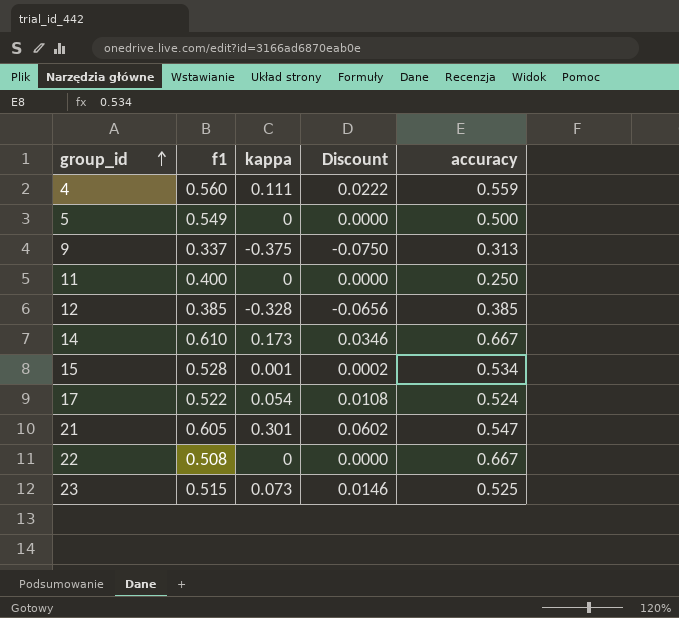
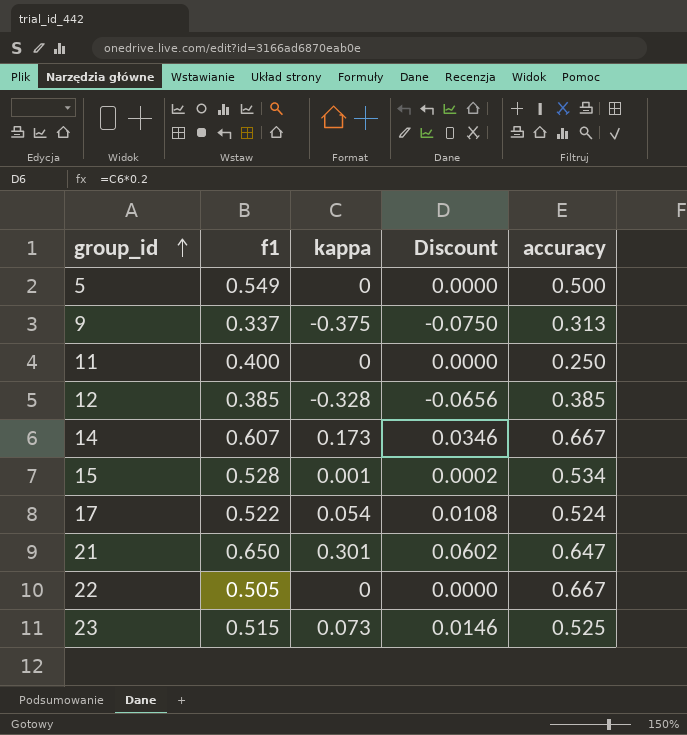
row 4: 0.560 | 0.111 | 0.0222 | 0.559 -> none
14 | f1: 0.610 -> 0.607
21 | f1: 0.605 -> 0.650
21 | accuracy: 0.547 -> 0.647
22 | f1: 0.508 -> 0.505

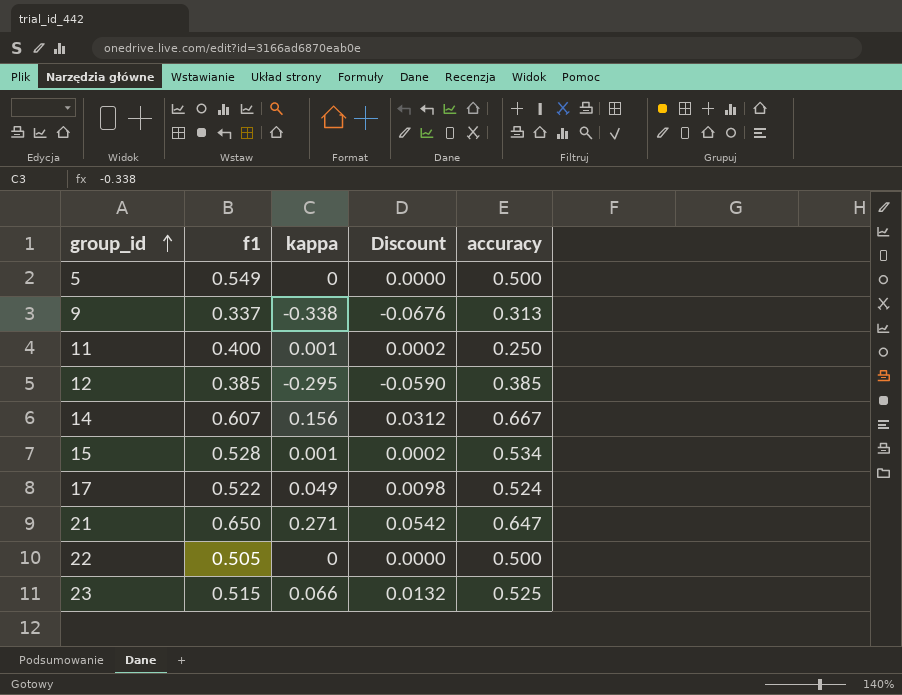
9 | kappa: -0.375 -> -0.338
9 | Discount: -0.0750 -> -0.0676
11 | kappa: 0 -> 0.001
11 | Discount: 0.0000 -> 0.0002
12 | kappa: -0.328 -> -0.295
12 | Discount: -0.0656 -> -0.0590
14 | kappa: 0.173 -> 0.156
14 | Discount: 0.0346 -> 0.0312
17 | kappa: 0.054 -> 0.049
17 | Discount: 0.0108 -> 0.0098
21 | kappa: 0.301 -> 0.271
21 | Discount: 0.0602 -> 0.0542
22 | accuracy: 0.667 -> 0.500
23 | kappa: 0.073 -> 0.066
23 | Discount: 0.0146 -> 0.0132

